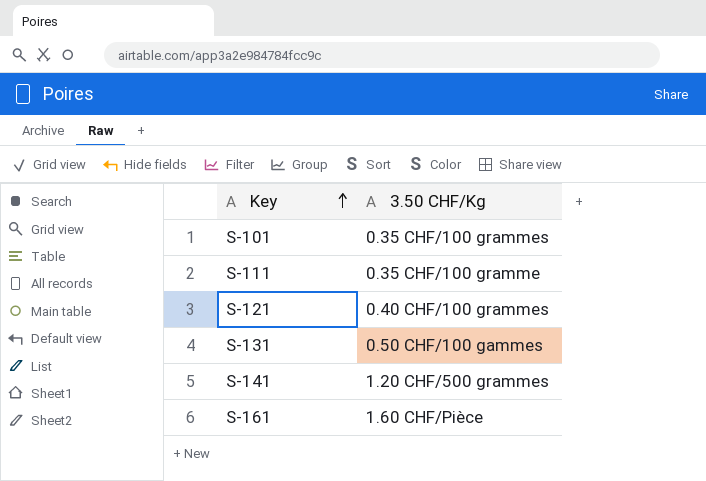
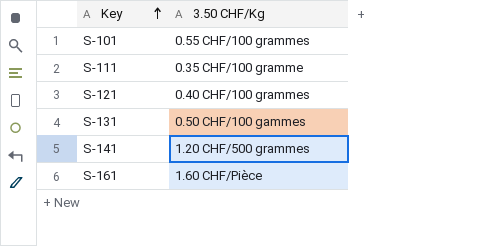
S-101 | 3.50 CHF/Kg: 0.35 CHF/100 grammes -> 0.55 CHF/100 grammes

